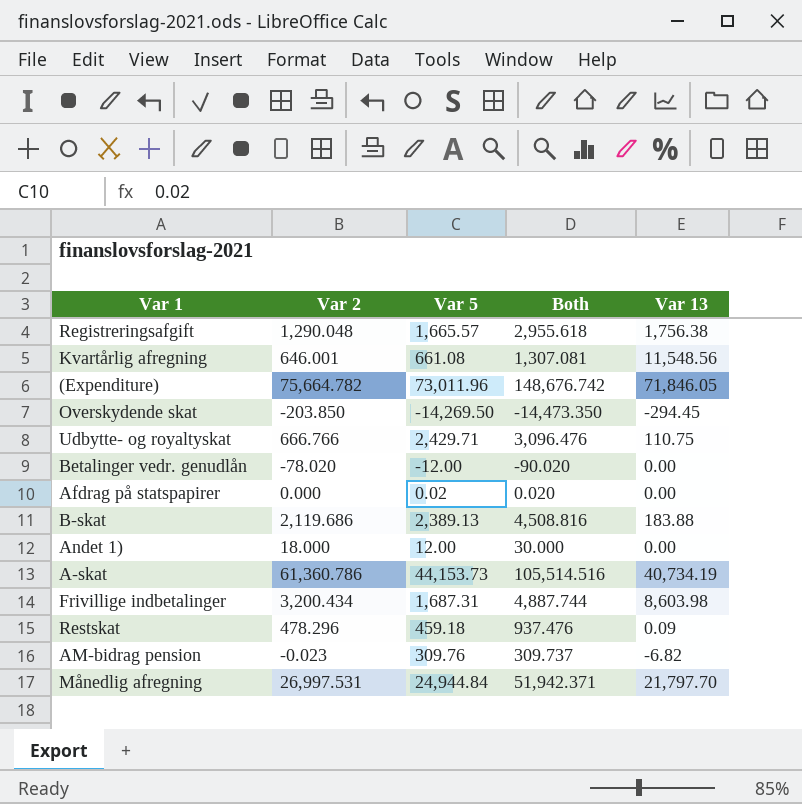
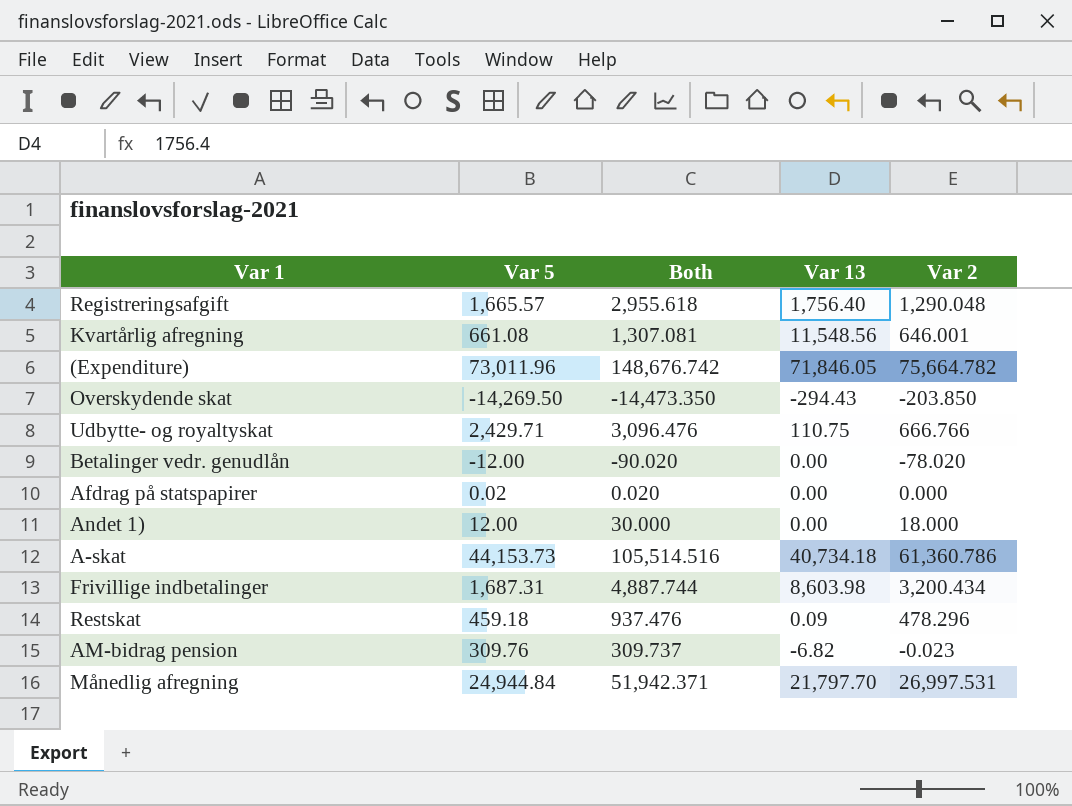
column Var 2 | position: 2 -> 5
row B-skat: 2,119.686 | 2,389.13 | 4,508.816 | 183.88 -> none
Registreringsafgift | Var 13: 1,756.38 -> 1,756.40
Overskydende skat | Var 13: -294.45 -> -294.43
A-skat | Var 13: 40,734.19 -> 40,734.18

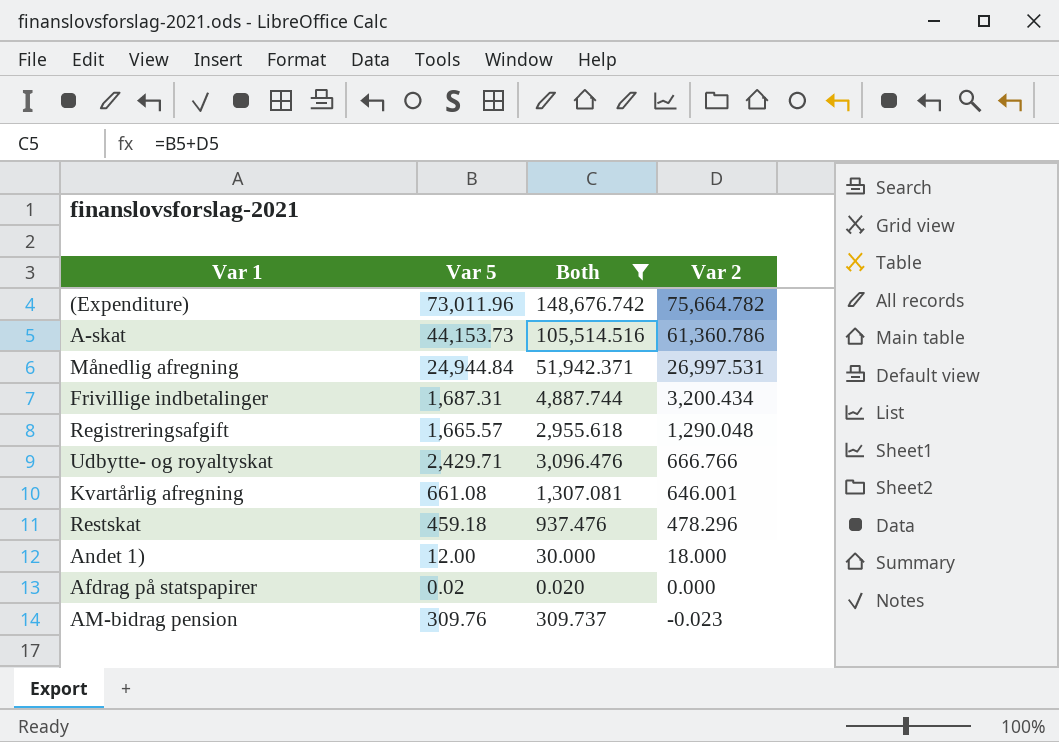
filter: none -> Both >= 0.020
row order: none -> Var 2 descending
column Var 13 | position: 4 -> none

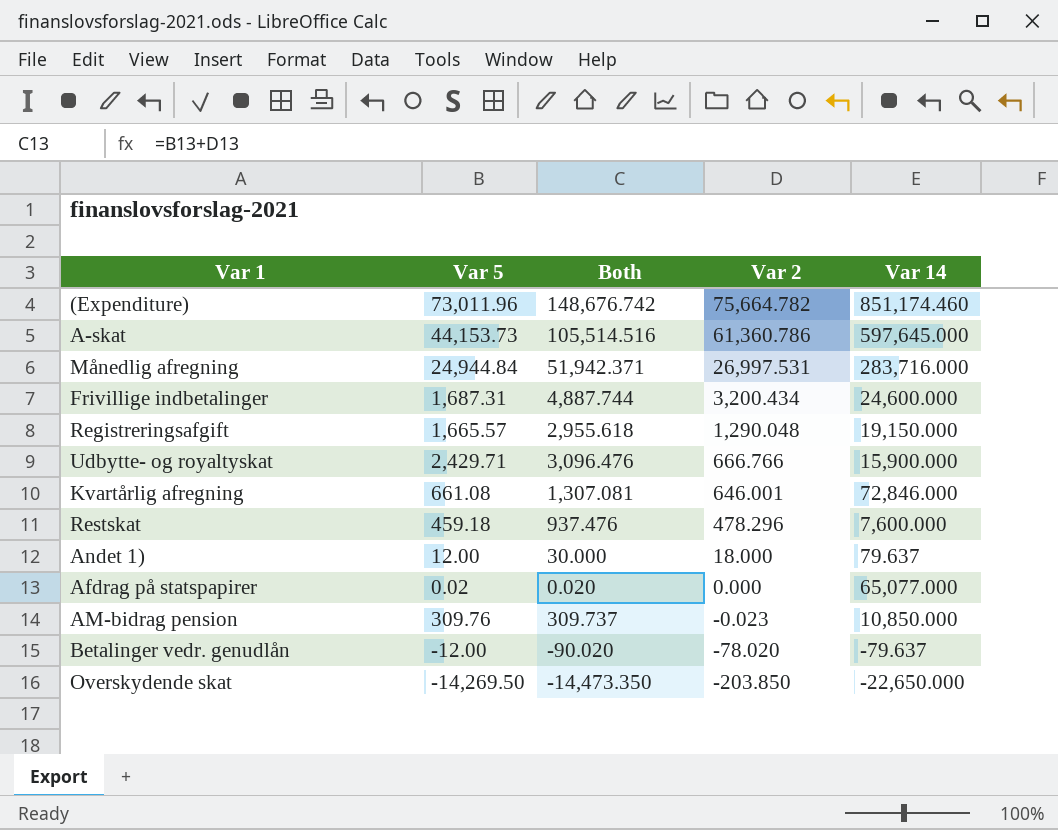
filter: Both >= 0.020 -> none
column Var 14 | position: none -> 5

